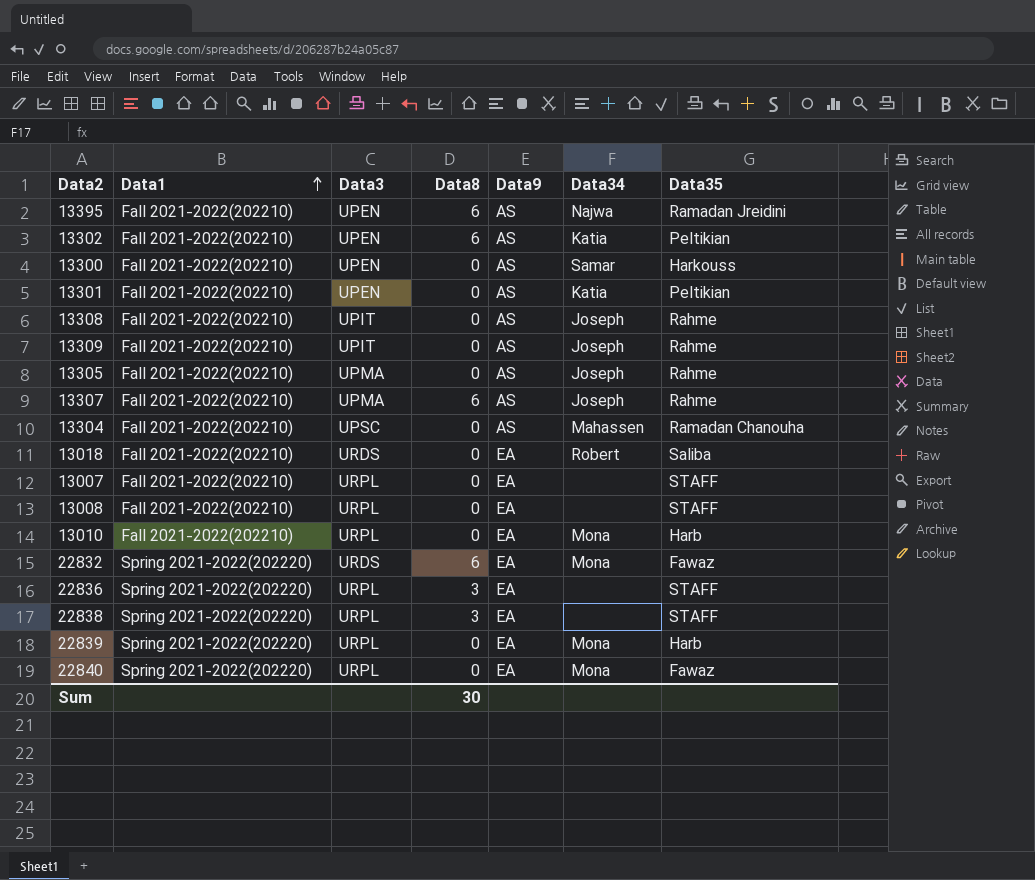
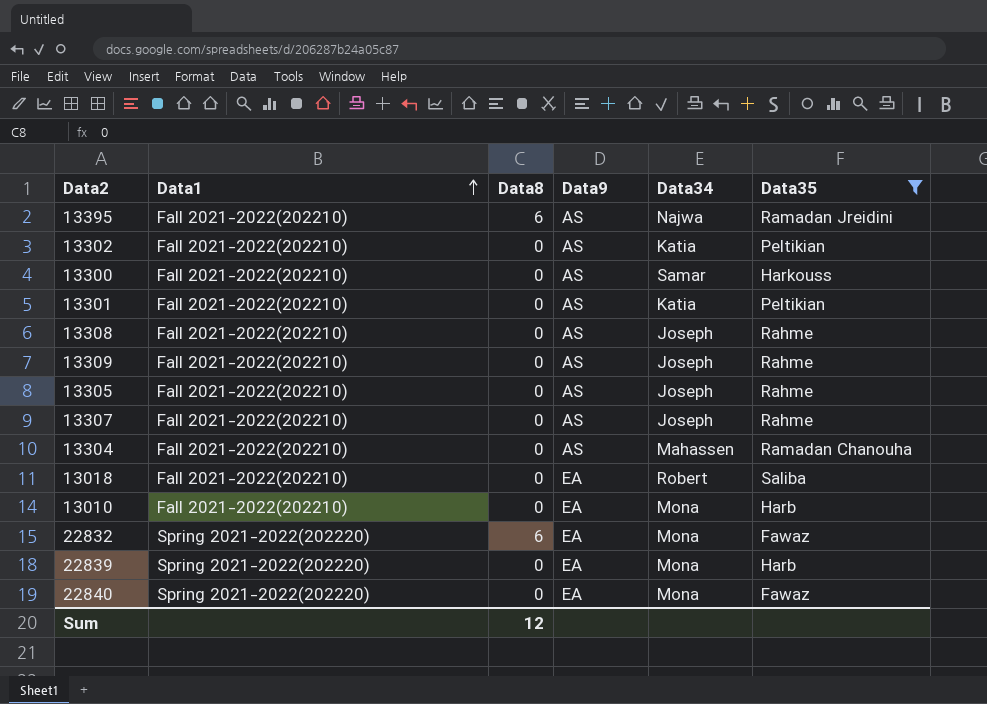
filter: none -> Data35 != STAFF
column Data3 | position: 3 -> none
13302 | Data8: 6 -> 0
13307 | Data8: 6 -> 0
Sum | Data8: 30 -> 12

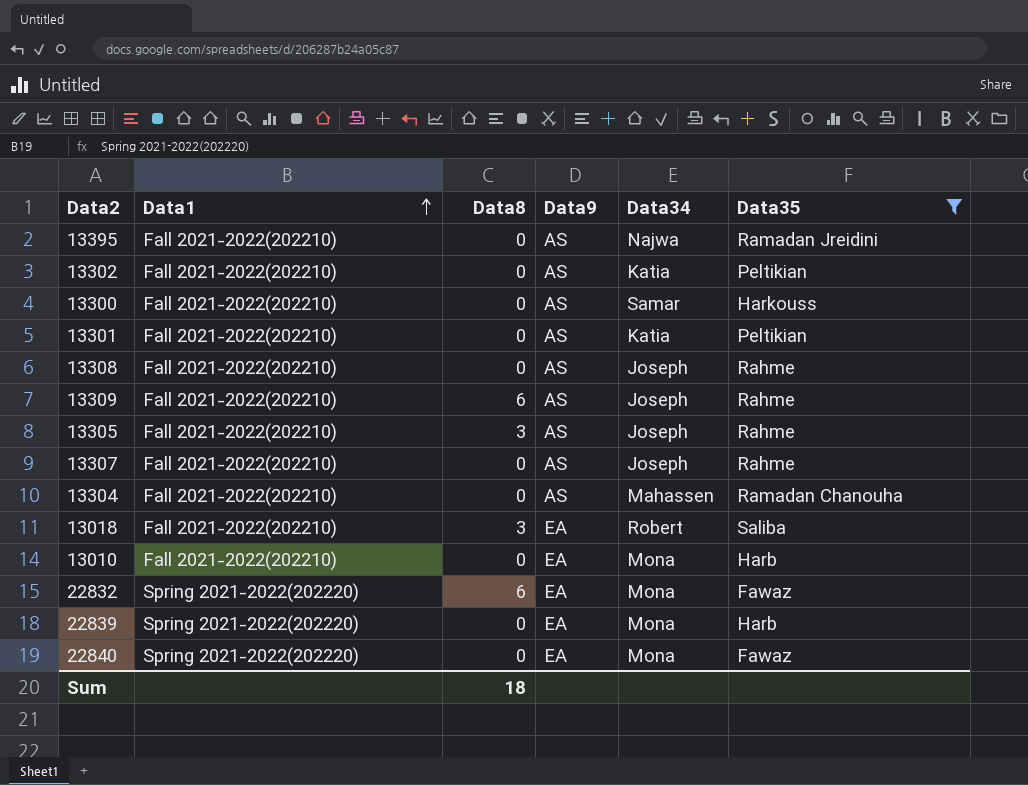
13395 | Data8: 6 -> 0
13309 | Data8: 0 -> 6
13305 | Data8: 0 -> 3
13018 | Data8: 0 -> 3
Sum | Data8: 12 -> 18

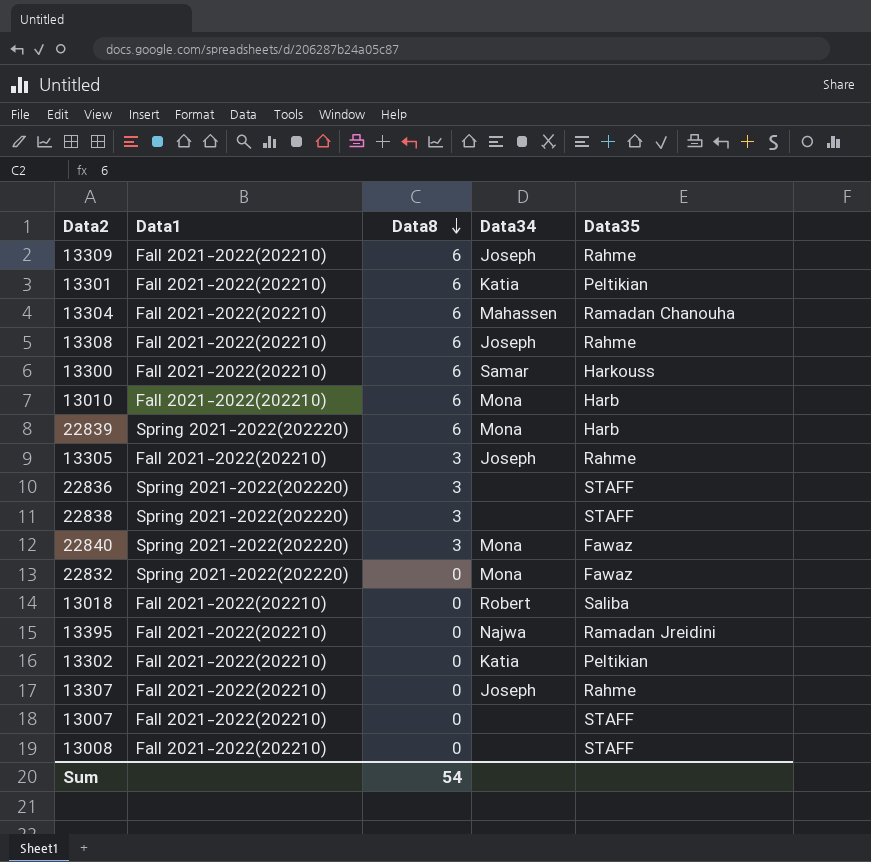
filter: Data35 != STAFF -> none
row order: Data1 ascending -> Data8 descending
column Data9 | position: 4 -> none
13301 | Data8: 0 -> 6
13304 | Data8: 0 -> 6
13308 | Data8: 0 -> 6
13300 | Data8: 0 -> 6
13010 | Data8: 0 -> 6
22839 | Data8: 0 -> 6
22840 | Data8: 0 -> 3
22832 | Data8: 6 -> 0
13018 | Data8: 3 -> 0
Sum | Data8: 18 -> 54

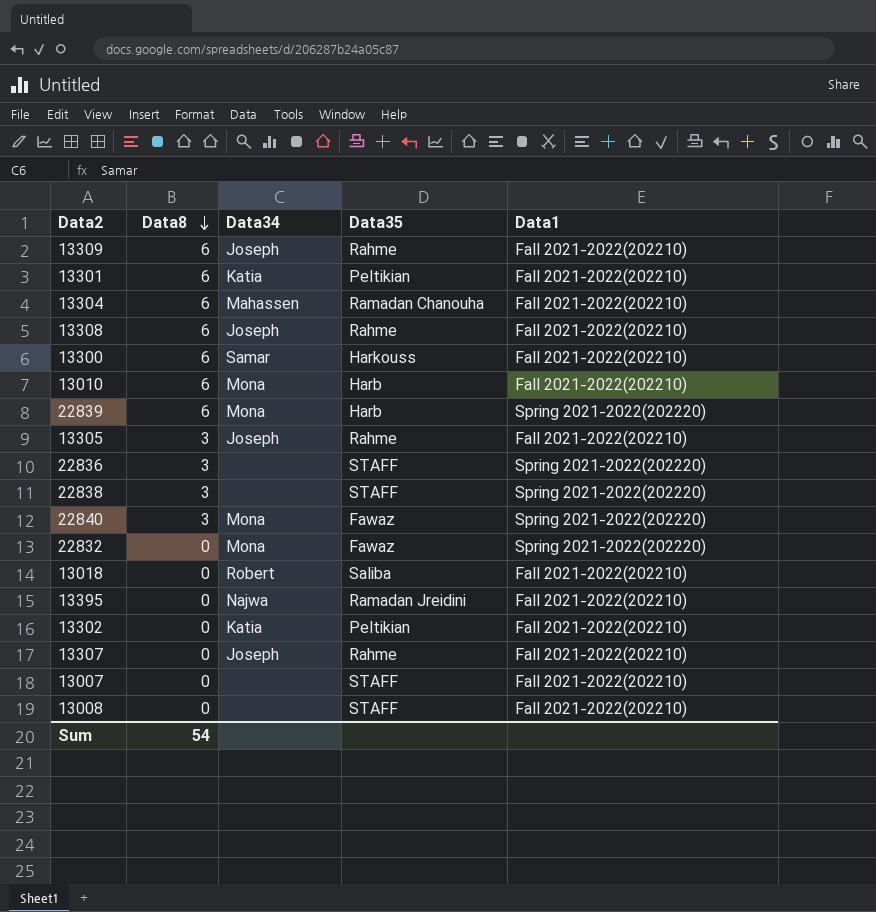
column Data1 | position: 2 -> 5

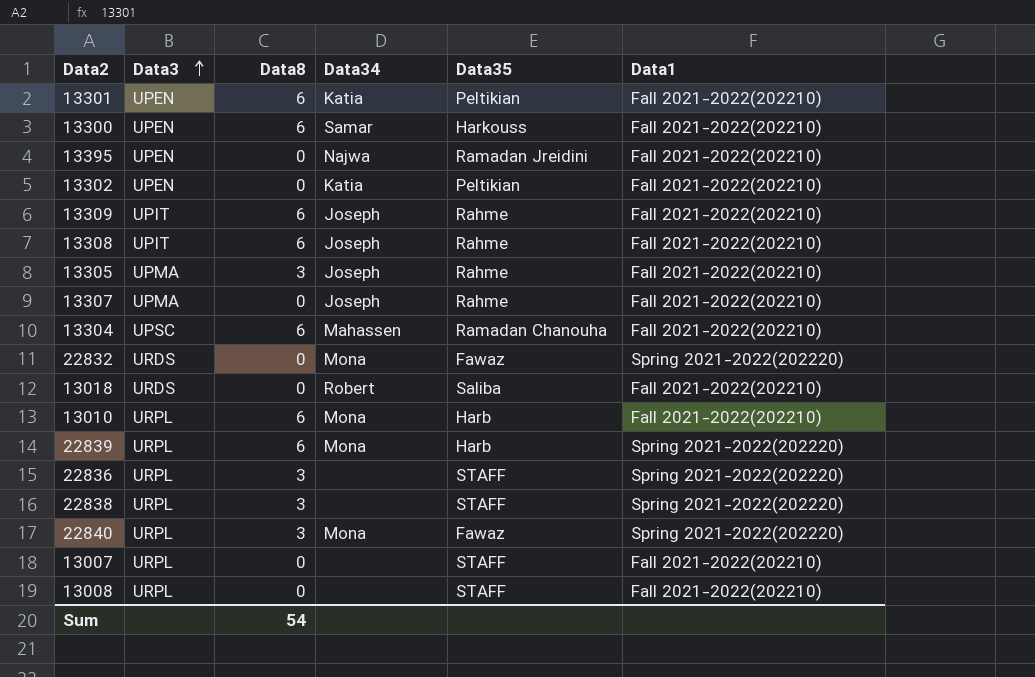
row order: Data8 descending -> Data3 ascending
column Data3 | position: none -> 2

